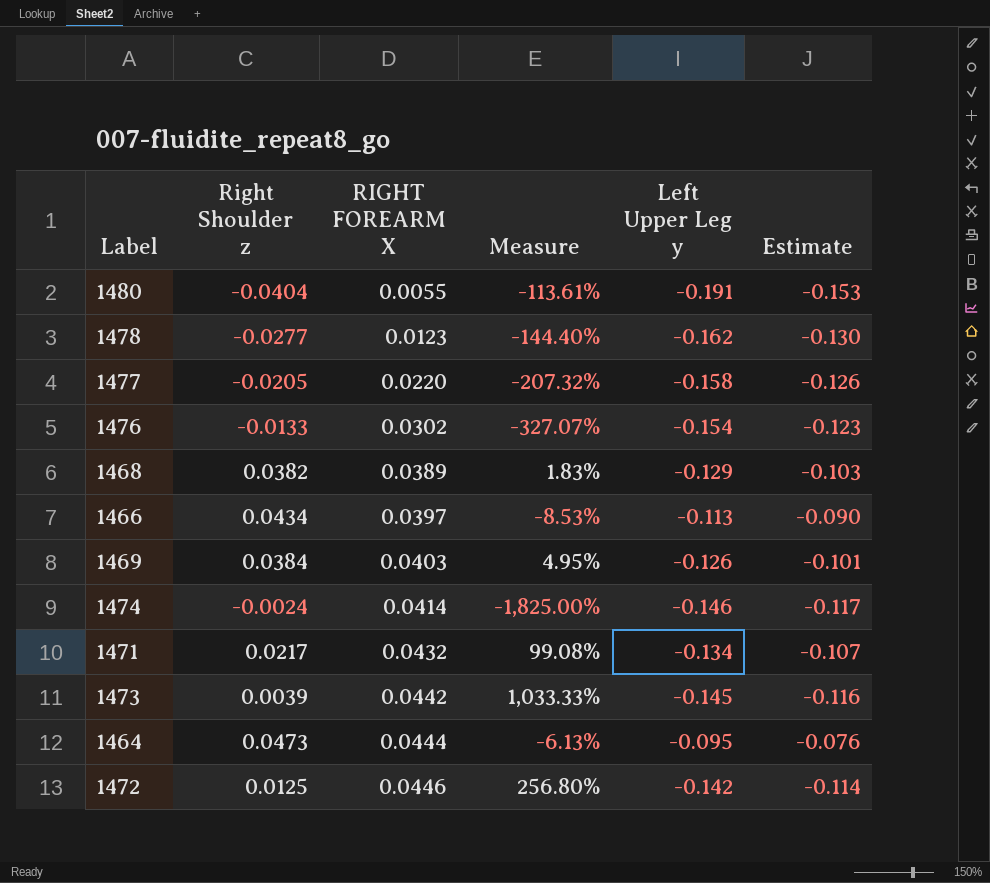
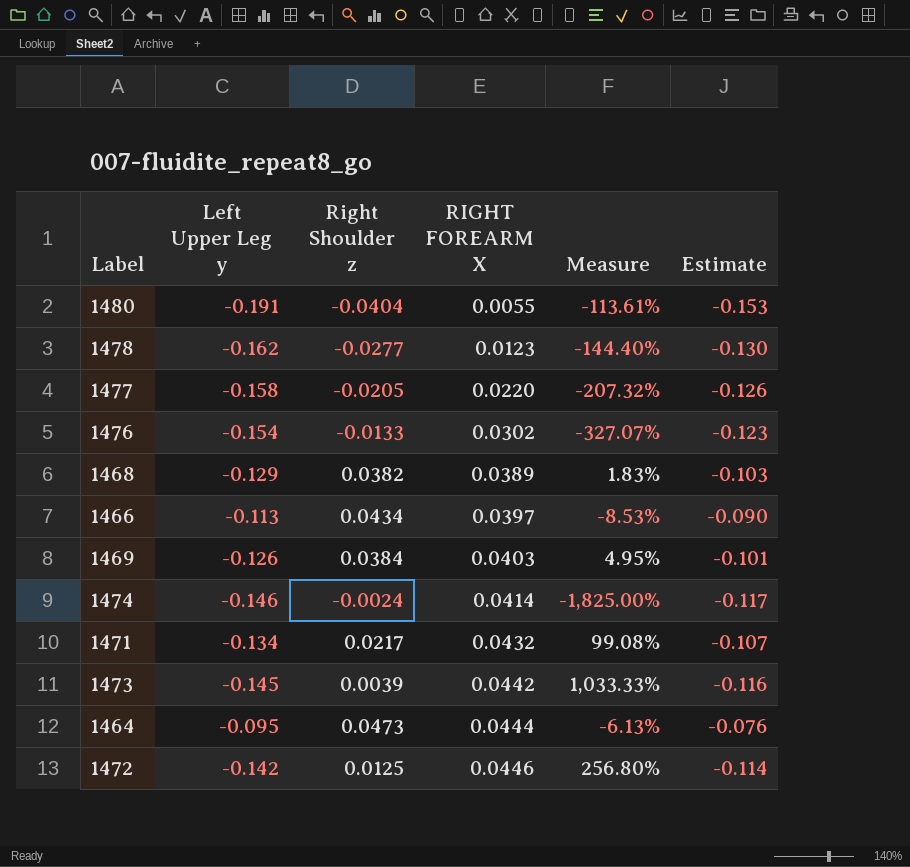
column Left Upper Leg y | position: 5 -> 2

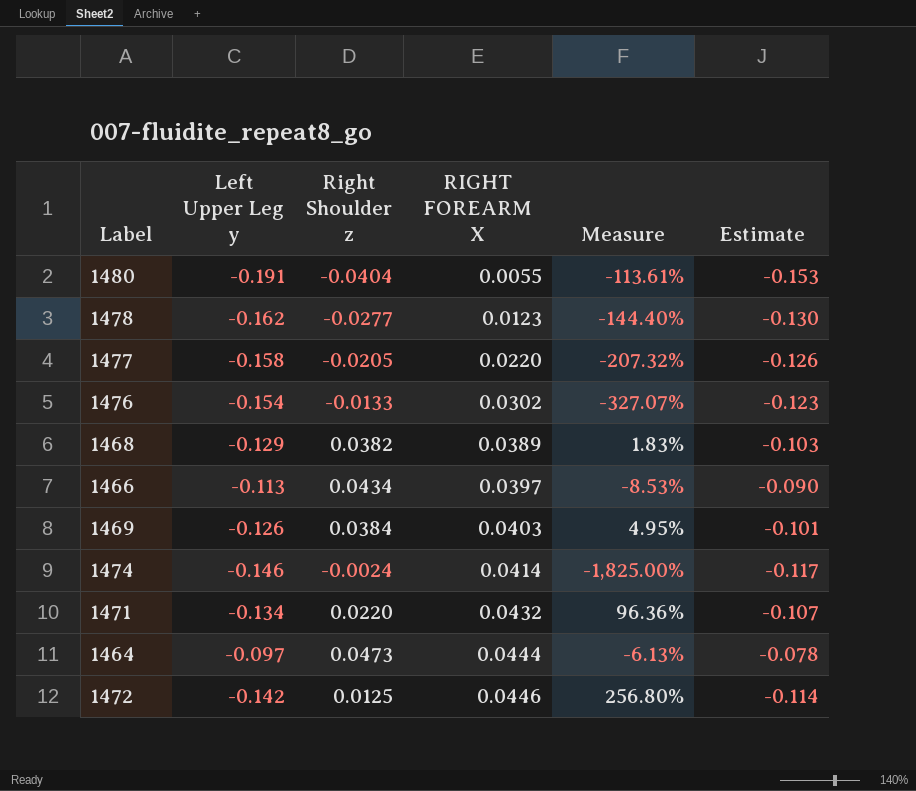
row 1473: -0.145 | 0.0039 | 0.0442 | 1,033.33% | -0.116 -> none
1471 | Right Shoulder z: 0.0217 -> 0.0220
1471 | Measure: 99.08% -> 96.36%
1464 | Left Upper Leg y: -0.095 -> -0.097
1464 | Estimate: -0.076 -> -0.078

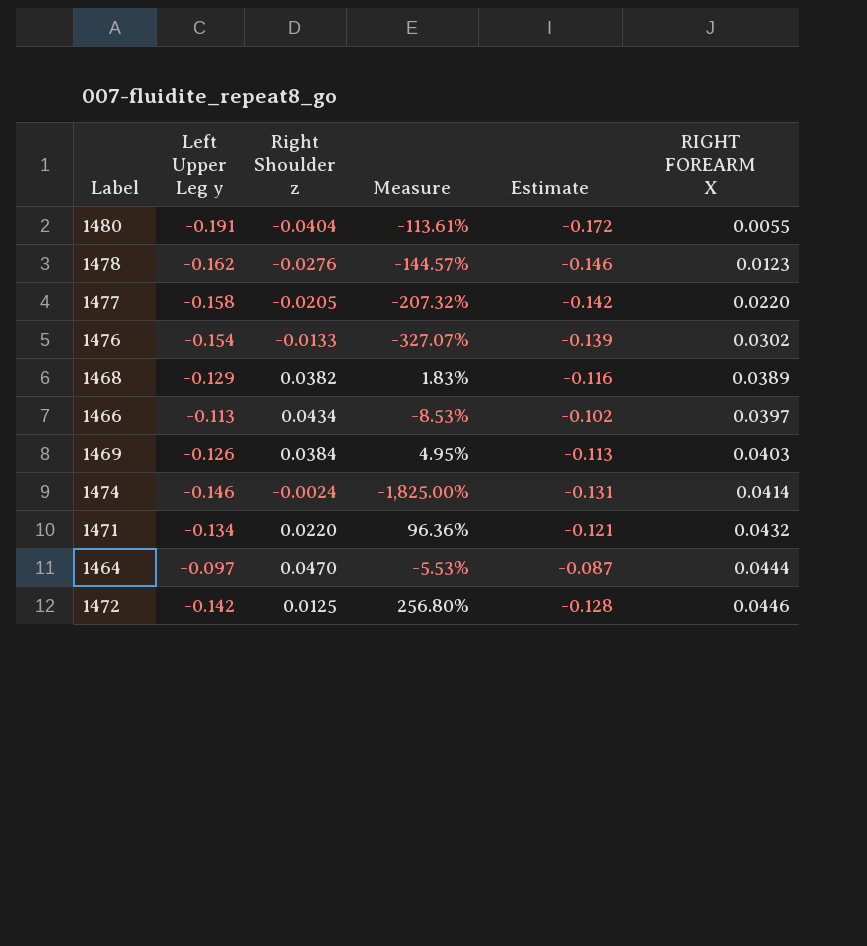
column Estimate | formula: [Left Upper Leg y] * 0.8 -> [Left Upper Leg y] * 0.9
column RIGHT FOREARM X | position: 4 -> 6
1478 | Right Shoulder z: -0.0277 -> -0.0276
1478 | Measure: -144.40% -> -144.57%
1464 | Right Shoulder z: 0.0473 -> 0.0470
1464 | Measure: -6.13% -> -5.53%

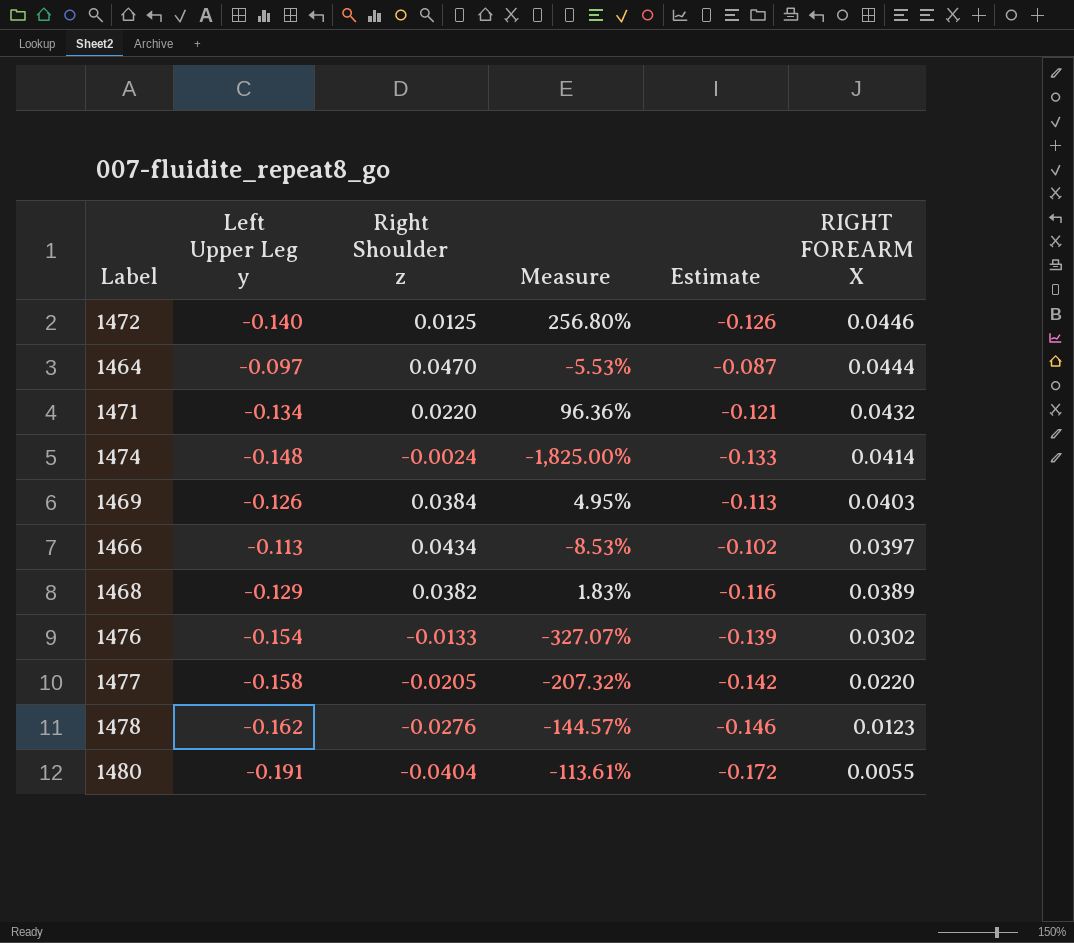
row order: RIGHT FOREARM X ascending -> RIGHT FOREARM X descending
1472 | Left Upper Leg y: -0.142 -> -0.140
1472 | Estimate: -0.128 -> -0.126
1474 | Left Upper Leg y: -0.146 -> -0.148
1474 | Estimate: -0.131 -> -0.133

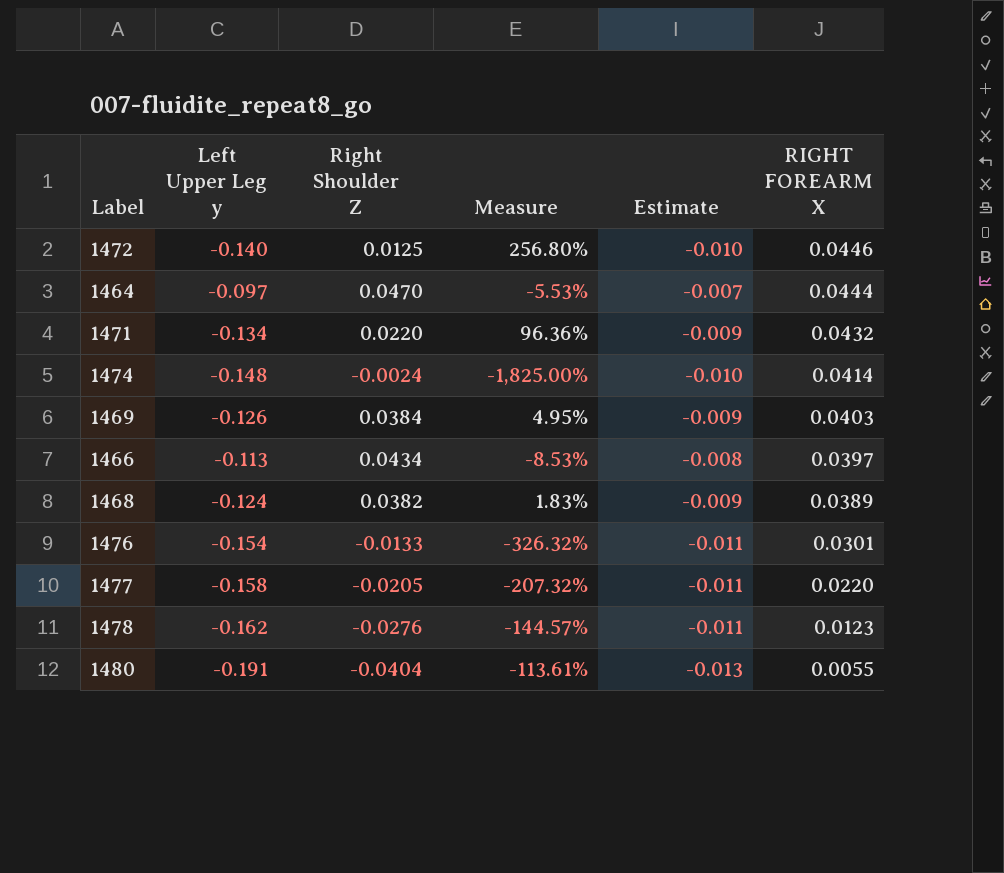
column name: Right Shoulder z -> Right Shoulder Z
column Estimate | formula: [Left Upper Leg y] * 0.9 -> [Left Upper Leg y] * 0.07
1468 | Left Upper Leg y: -0.129 -> -0.124
1476 | Measure: -327.07% -> -326.32%
1476 | RIGHT FOREARM X: 0.0302 -> 0.0301

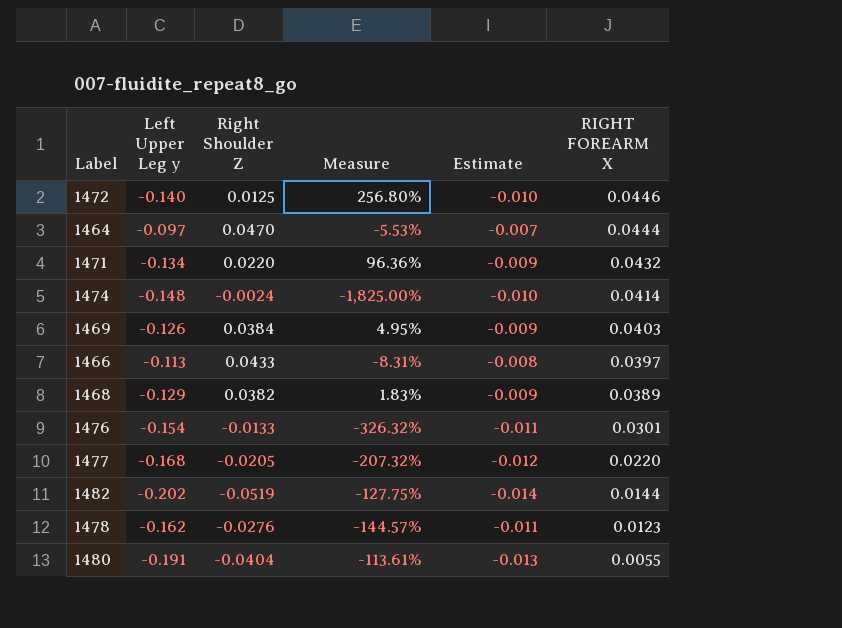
1466 | Right Shoulder Z: 0.0434 -> 0.0433
1466 | Measure: -8.53% -> -8.31%
1468 | Left Upper Leg y: -0.124 -> -0.129
1477 | Left Upper Leg y: -0.158 -> -0.168
1477 | Estimate: -0.011 -> -0.012
row 1482: none -> -0.202 | -0.0519 | -127.75% | -0.014 | 0.0144

